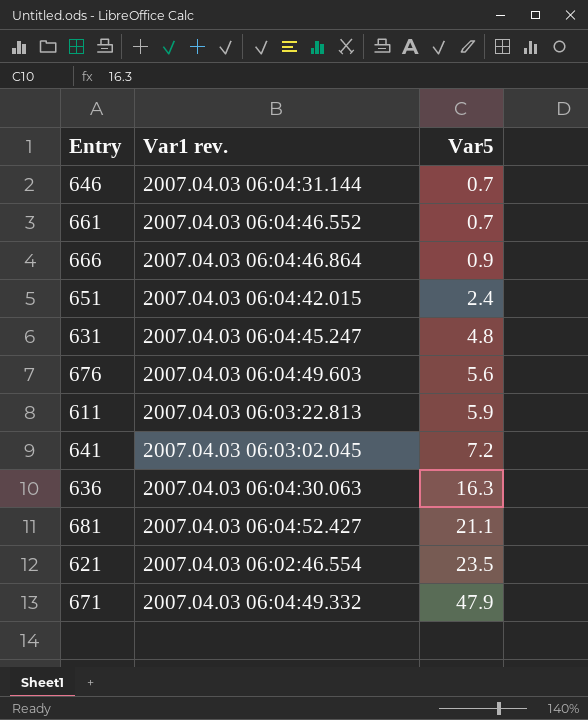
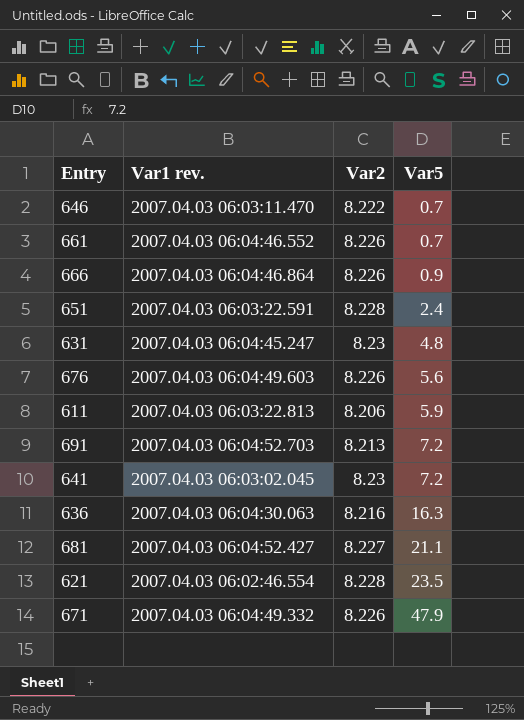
column Var2 | position: none -> 3
646 | Var1 rev.: 2007.04.03 06:04:31.144 -> 2007.04.03 06:03:11.470
651 | Var1 rev.: 2007.04.03 06:04:42.015 -> 2007.04.03 06:03:22.591
row 691: none -> 2007.04.03 06:04:52.703 | 8.213 | 7.2

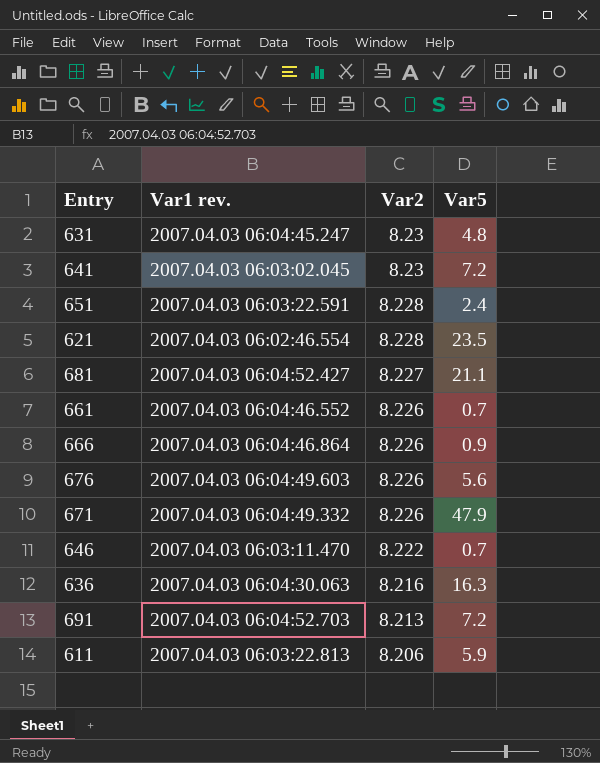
row order: Var5 ascending -> Var2 descending

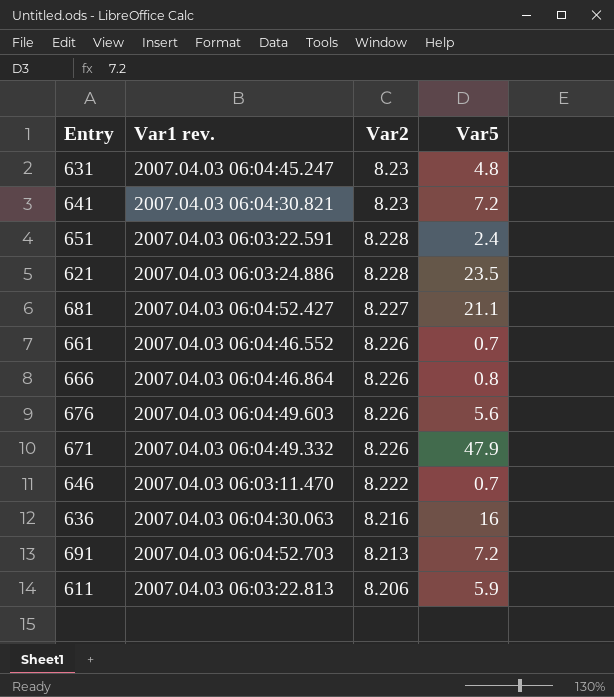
641 | Var1 rev.: 2007.04.03 06:03:02.045 -> 2007.04.03 06:04:30.821
621 | Var1 rev.: 2007.04.03 06:02:46.554 -> 2007.04.03 06:03:24.886
666 | Var5: 0.9 -> 0.8
636 | Var5: 16.3 -> 16

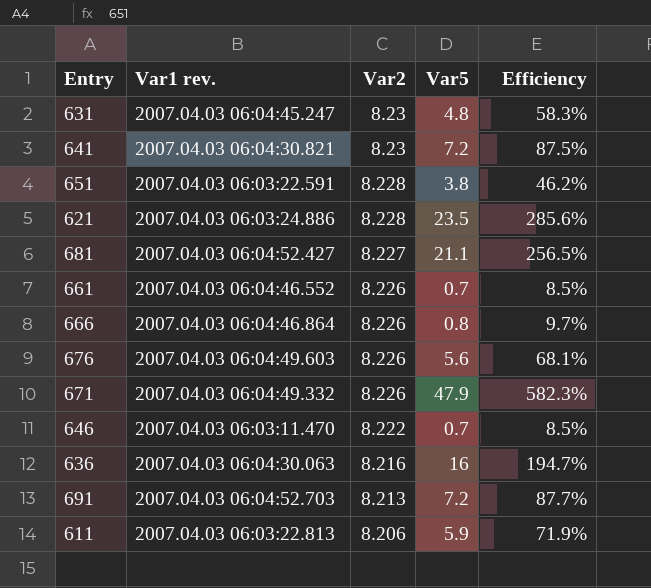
column Efficiency | formula: none -> [Var5] / [Var2]
651 | Var5: 2.4 -> 3.8

